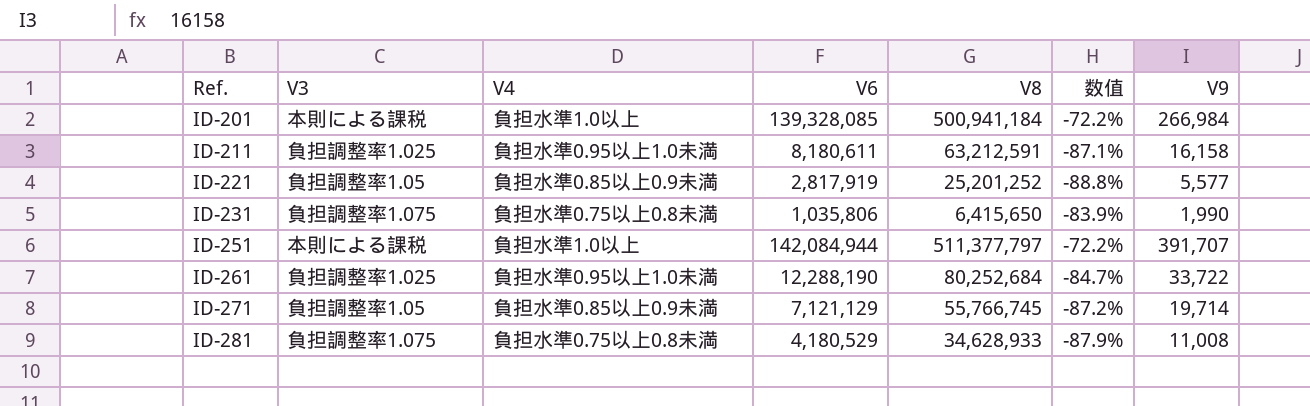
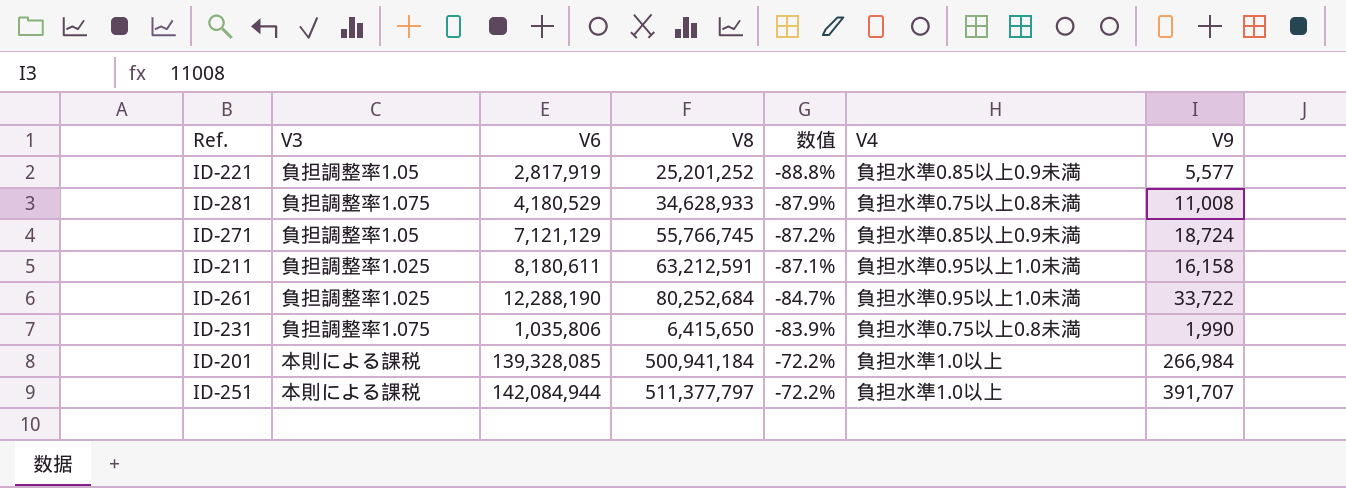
row order: Ref. ascending -> 数值 ascending
column V4 | position: 3 -> 6
ID-271 | V9: 19,714 -> 18,724

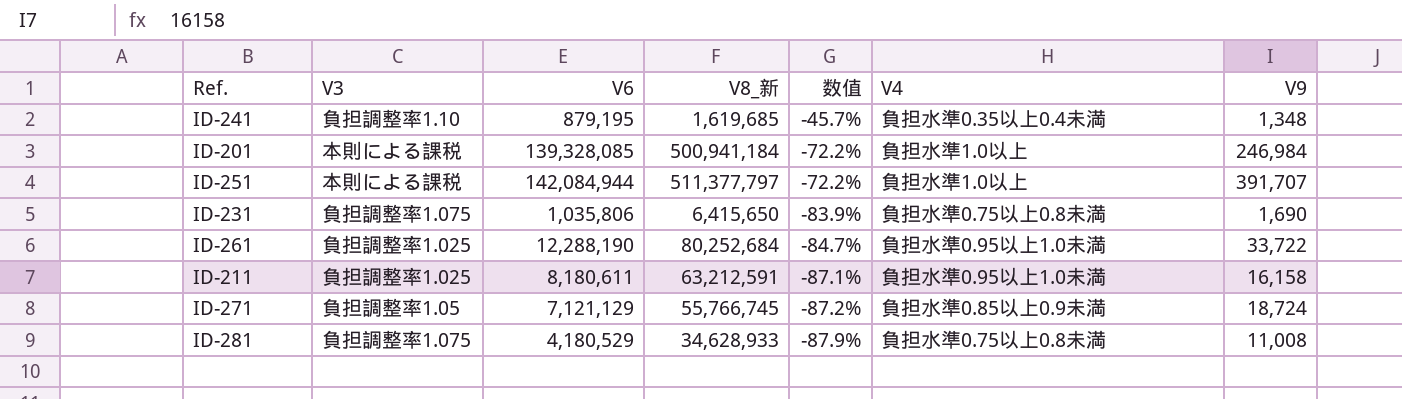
row order: 数值 ascending -> 数值 descending
column name: V8 -> V8_新
row ID-221: 負担調整率1.05 | 2,817,919 | 25,201,252 | -88.8% | 負担水準0.85以上0.9未満 | 5,577 -> none
row ID-241: none -> 負担調整率1.10 | 879,195 | 1,619,685 | -45.7% | 負担水準0.35以上0.4未満 | 1,348
ID-201 | V9: 266,984 -> 246,984
ID-231 | V9: 1,990 -> 1,690

